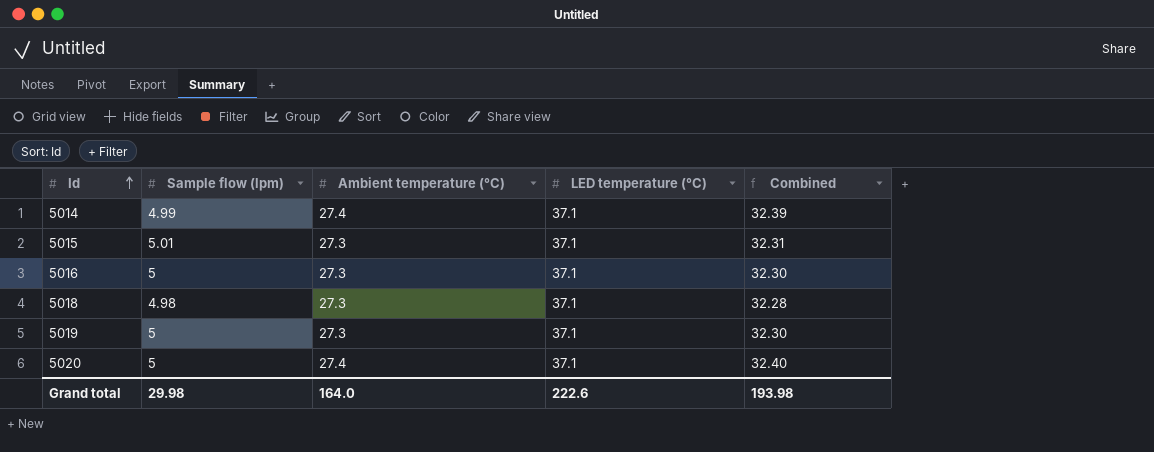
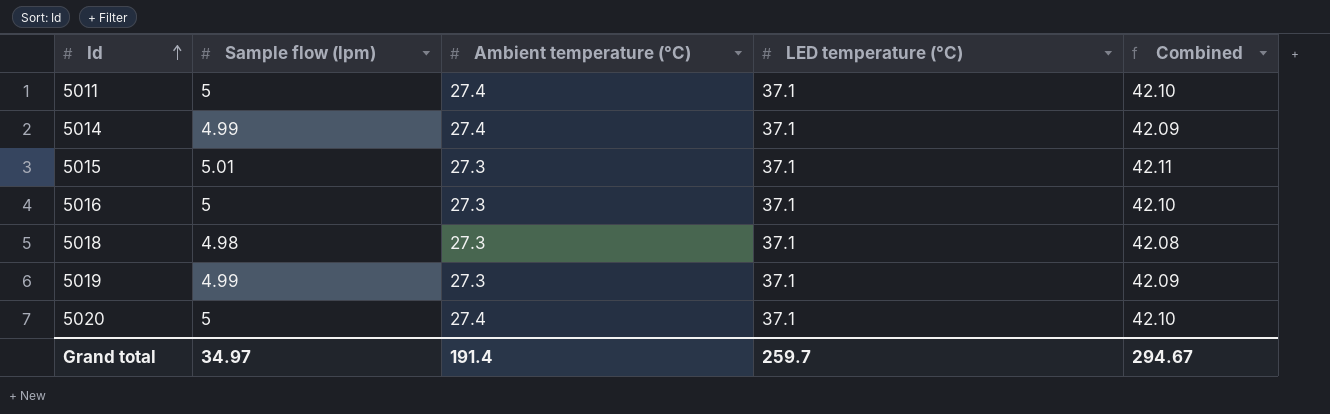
column Combined | formula: [Sample flow (lpm)] + [Ambient temperature (°C)] -> [Sample flow (lpm)] + [LED temperature (°C)]
row 5011: none -> 5 | 27.4 | 37.1 | 42.10
5019 | Sample flow (lpm): 5 -> 4.99
Grand total | Sample flow (lpm): 29.98 -> 34.97
Grand total | Ambient temperature (°C): 164.0 -> 191.4
Grand total | LED temperature (°C): 222.6 -> 259.7
Grand total | Combined: 193.98 -> 294.67

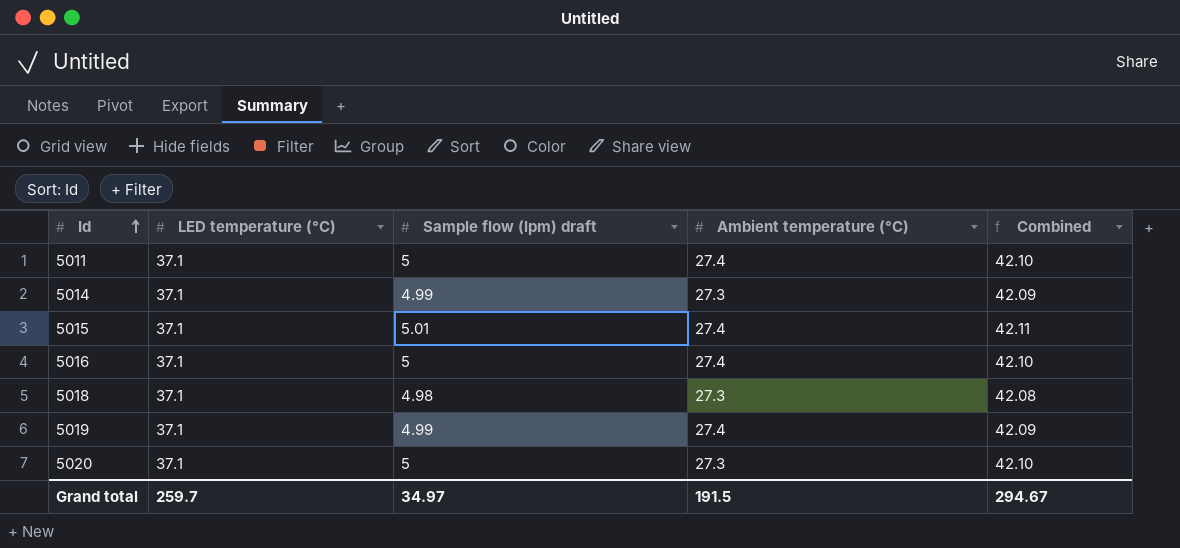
column LED temperature (°C) | position: 4 -> 2
column name: Sample flow (lpm) -> Sample flow (lpm) draft
5014 | Ambient temperature (°C): 27.4 -> 27.3
5015 | Ambient temperature (°C): 27.3 -> 27.4
5016 | Ambient temperature (°C): 27.3 -> 27.4
5019 | Ambient temperature (°C): 27.3 -> 27.4
5020 | Ambient temperature (°C): 27.4 -> 27.3
Grand total | Ambient temperature (°C): 191.4 -> 191.5

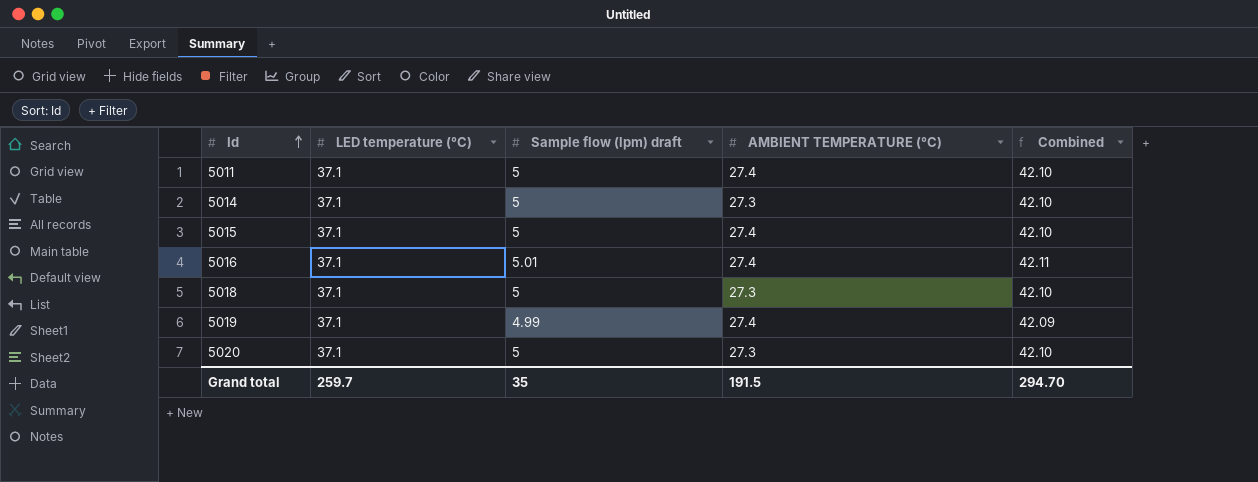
column name: Ambient temperature (°C) -> AMBIENT TEMPERATURE (°C)
5014 | Sample flow (lpm) draft: 4.99 -> 5
5014 | Combined: 42.09 -> 42.10
5015 | Sample flow (lpm) draft: 5.01 -> 5
5015 | Combined: 42.11 -> 42.10
5016 | Sample flow (lpm) draft: 5 -> 5.01
5016 | Combined: 42.10 -> 42.11
5018 | Sample flow (lpm) draft: 4.98 -> 5
5018 | Combined: 42.08 -> 42.10
Grand total | Sample flow (lpm) draft: 34.97 -> 35
Grand total | Combined: 294.67 -> 294.70

